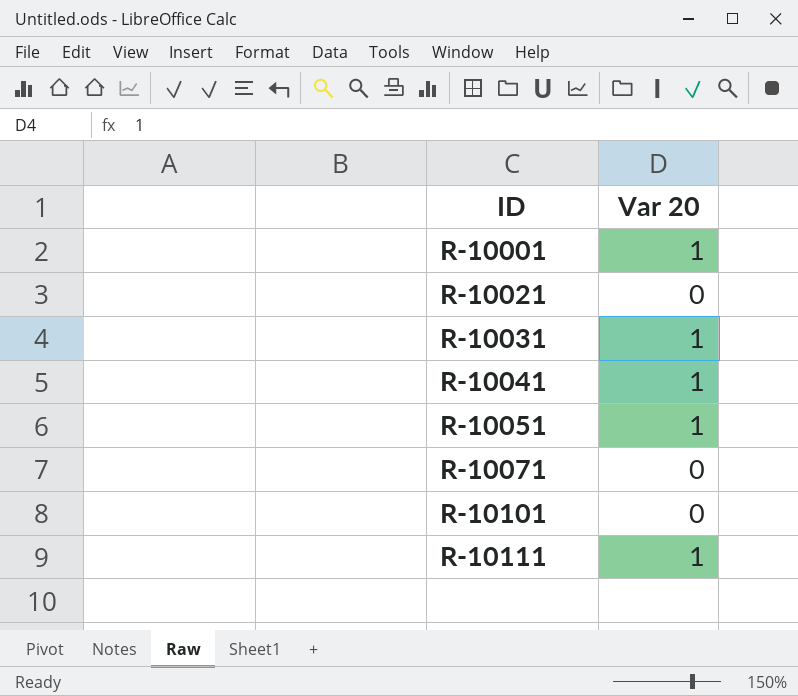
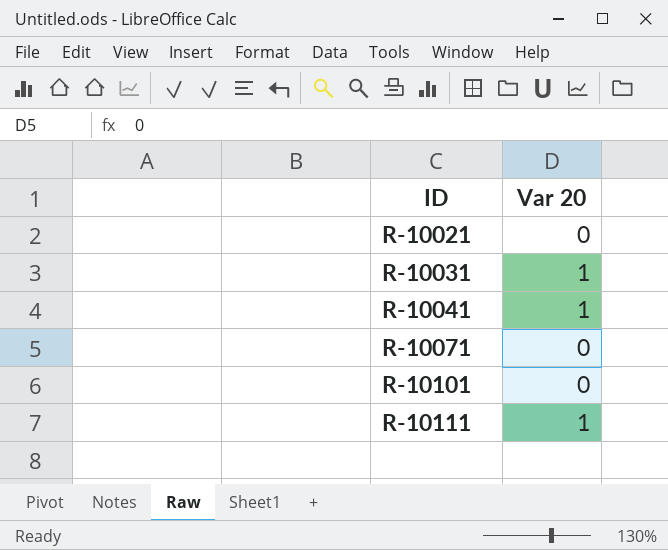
row R-10001: 1 -> none
row R-10051: 1 -> none

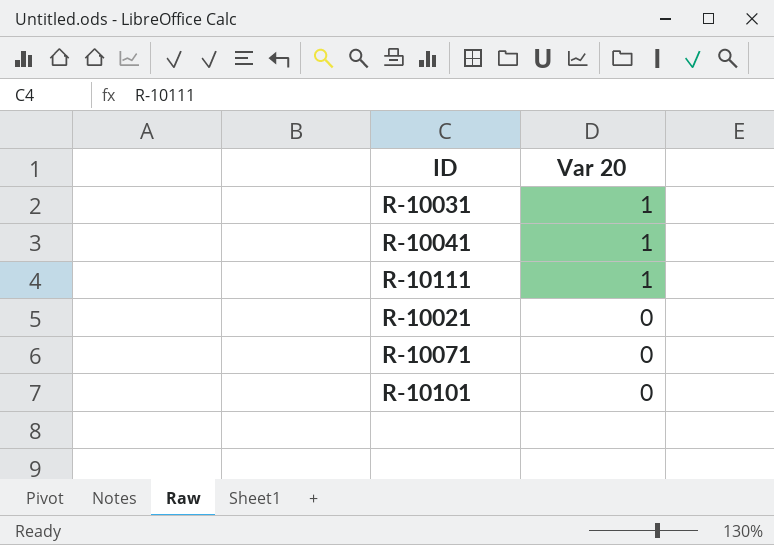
row order: ID ascending -> Var 20 descending

